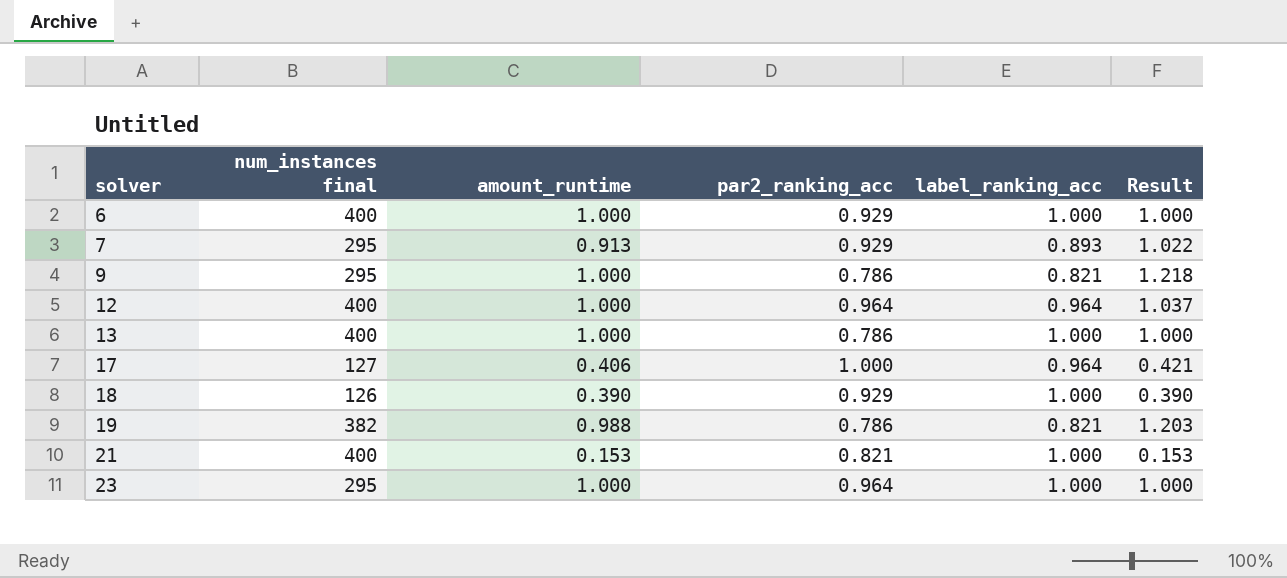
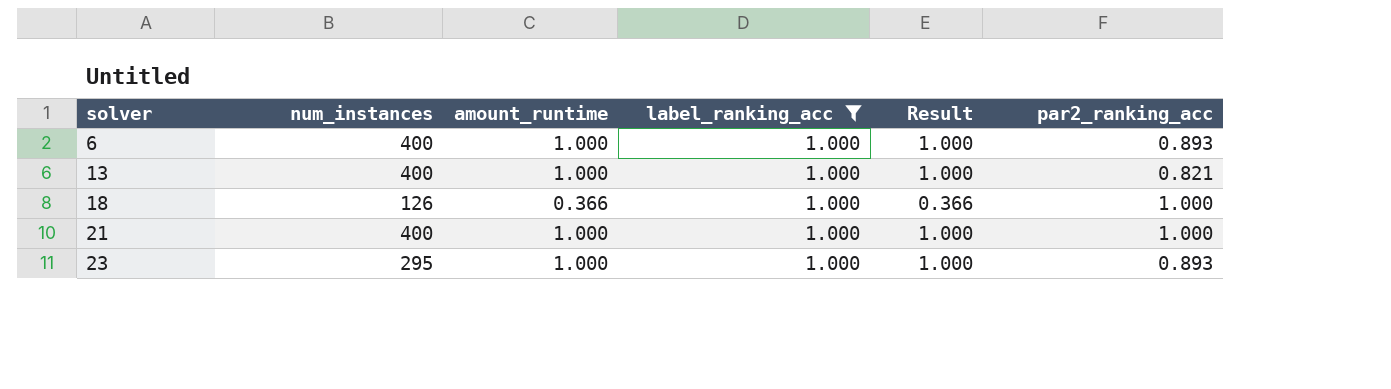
filter: none -> label_ranking_acc = 1.000
column name: num_instances final -> num_instances
column par2_ranking_acc | position: 4 -> 6
6 | par2_ranking_acc: 0.929 -> 0.893
13 | par2_ranking_acc: 0.786 -> 0.821
18 | amount_runtime: 0.390 -> 0.366
18 | Result: 0.390 -> 0.366
18 | par2_ranking_acc: 0.929 -> 1.000
21 | amount_runtime: 0.153 -> 1.000
21 | Result: 0.153 -> 1.000
21 | par2_ranking_acc: 0.821 -> 1.000
23 | par2_ranking_acc: 0.964 -> 0.893

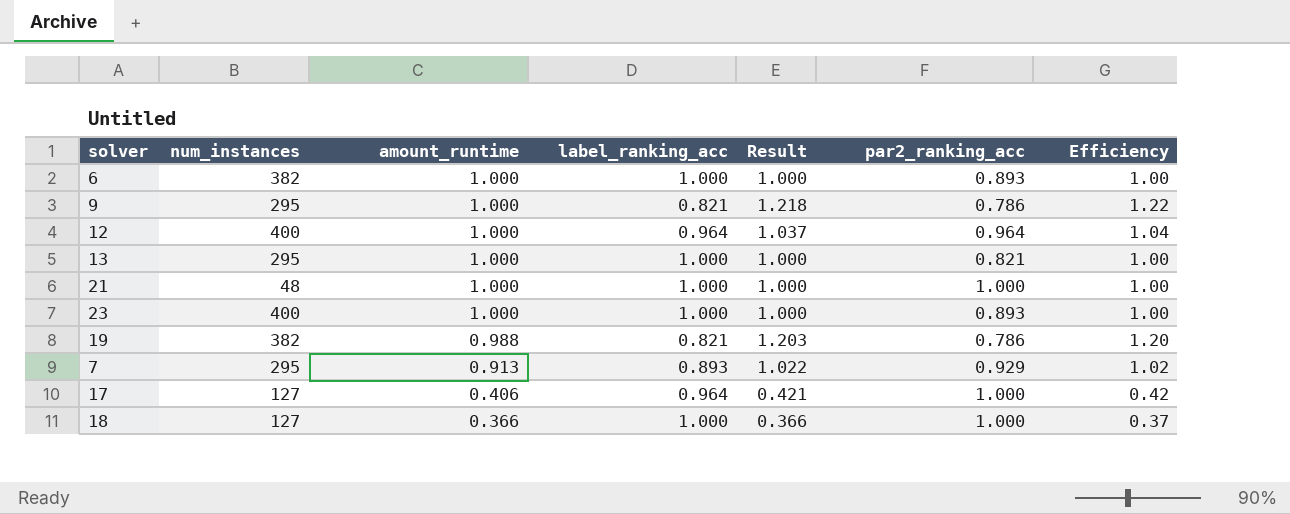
filter: label_ranking_acc = 1.000 -> none
row order: solver ascending -> amount_runtime descending
column Efficiency | formula: none -> [amount_runtime] / [label_ranking_acc]
6 | num_instances: 400 -> 382
13 | num_instances: 400 -> 295
21 | num_instances: 400 -> 48
23 | num_instances: 295 -> 400
18 | num_instances: 126 -> 127

